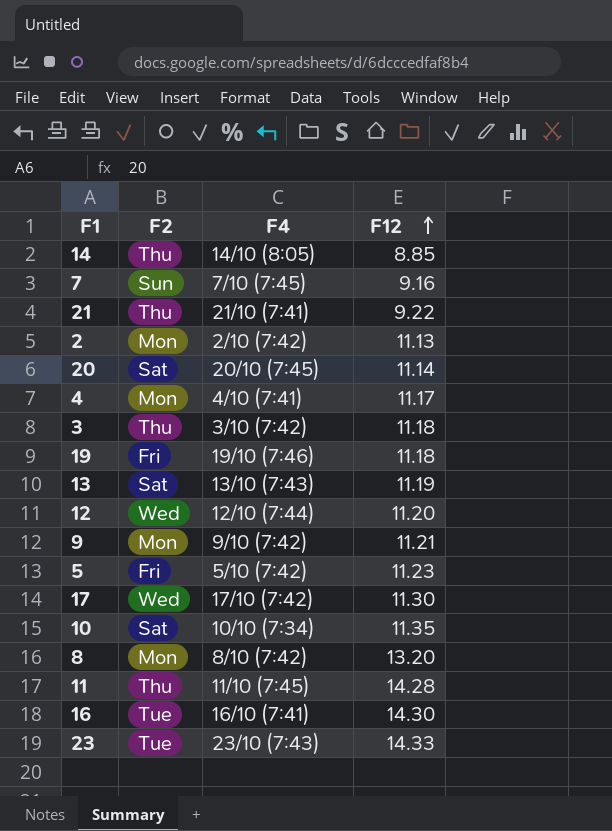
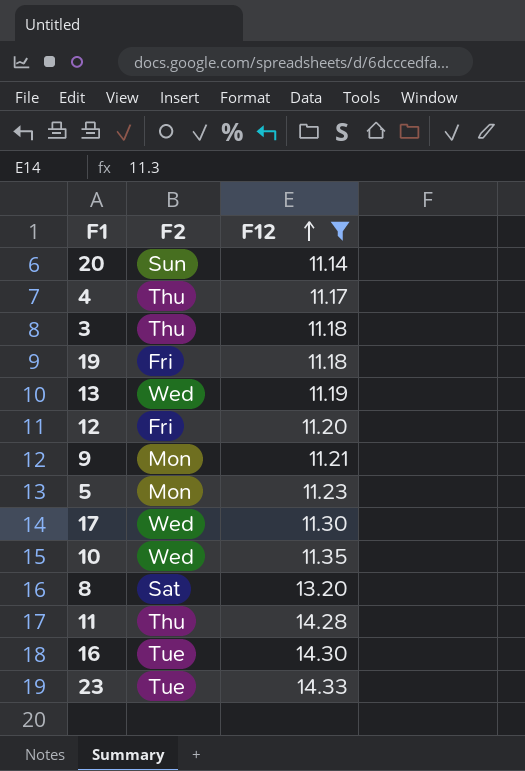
filter: none -> F12 >= 11.14
column F4 | position: 3 -> none
20 | F2: Sat -> Sun
4 | F2: Mon -> Thu
13 | F2: Sat -> Wed
12 | F2: Wed -> Fri
5 | F2: Fri -> Mon
10 | F2: Sat -> Wed
8 | F2: Mon -> Sat

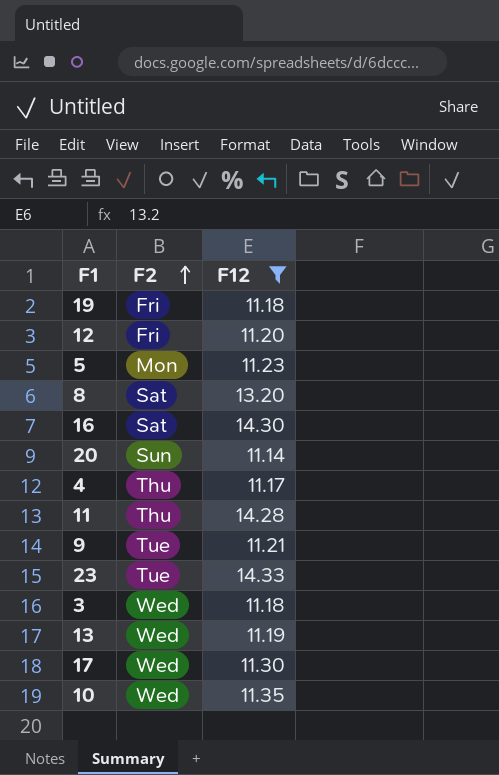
row order: F12 ascending -> F2 ascending
16 | F2: Tue -> Sat
9 | F2: Mon -> Tue
3 | F2: Thu -> Wed

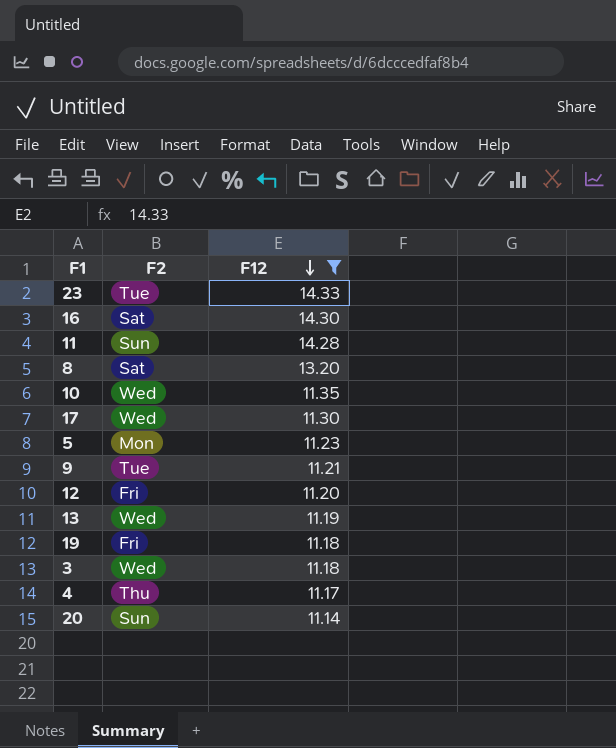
row order: F2 ascending -> F12 descending
11 | F2: Thu -> Sun

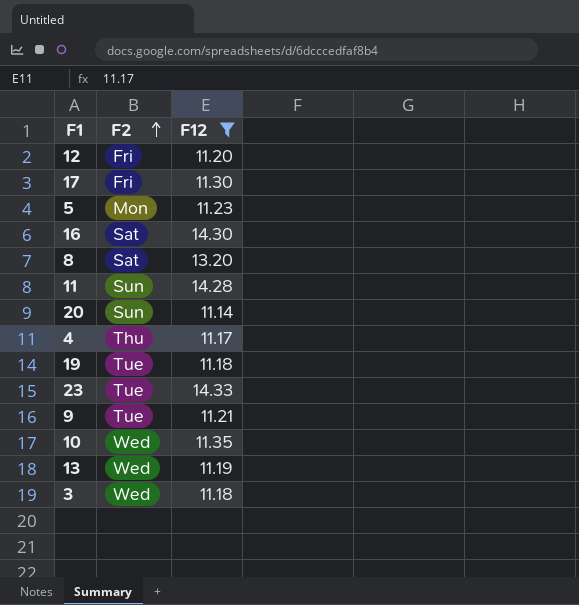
row order: F12 descending -> F2 ascending
17 | F2: Wed -> Fri
19 | F2: Fri -> Tue

